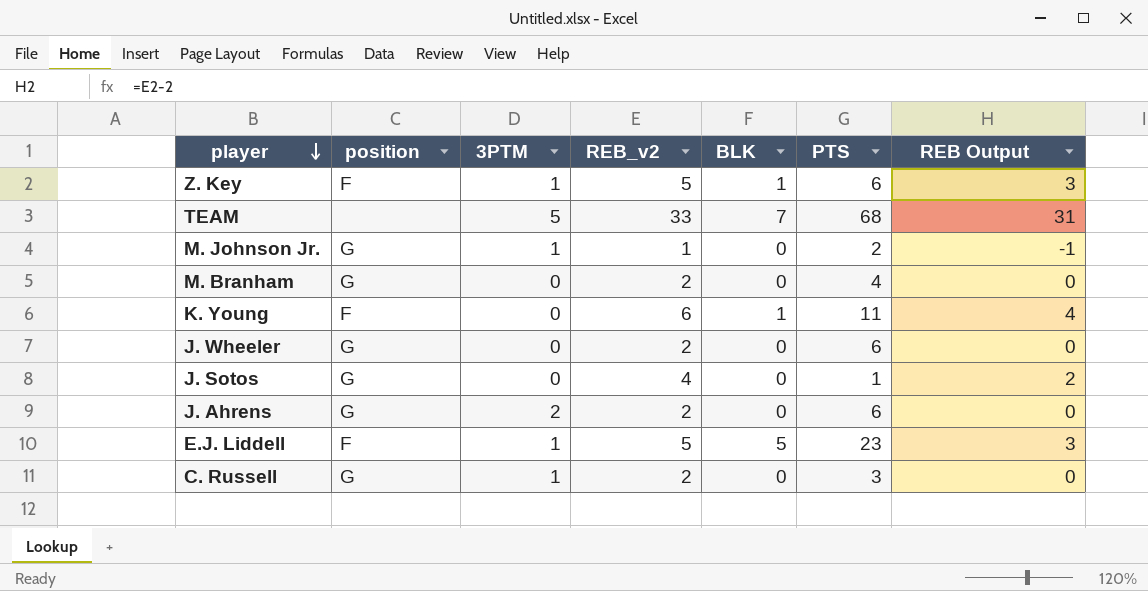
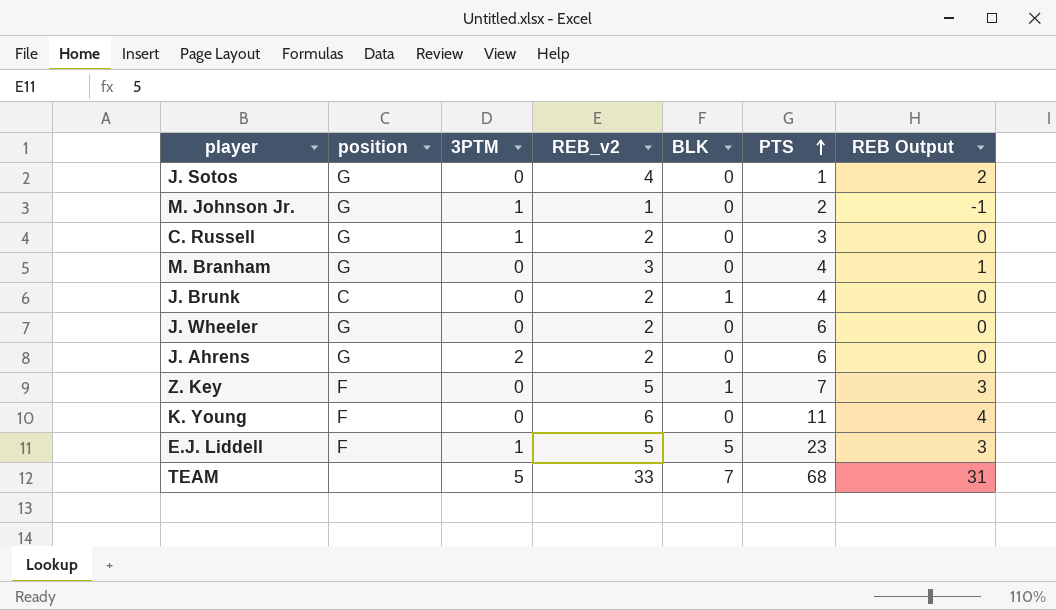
row order: player descending -> PTS ascending
M. Branham | REB_v2: 2 -> 3
M. Branham | REB Output: 0 -> 1
row J. Brunk: none -> C | 0 | 2 | 1 | 4 | 0
Z. Key | 3PTM: 1 -> 0
Z. Key | PTS: 6 -> 7
K. Young | BLK: 1 -> 0

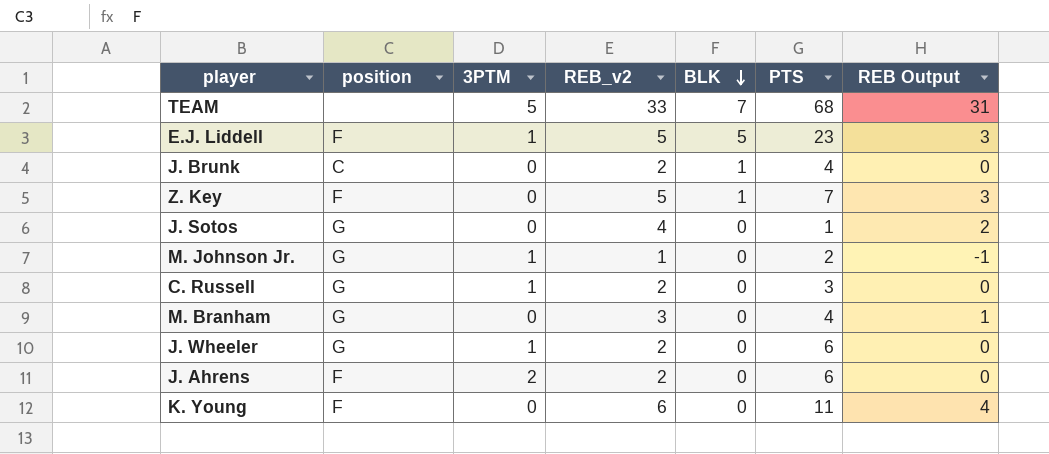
row order: PTS ascending -> BLK descending
J. Wheeler | 3PTM: 0 -> 1
J. Ahrens | position: G -> F

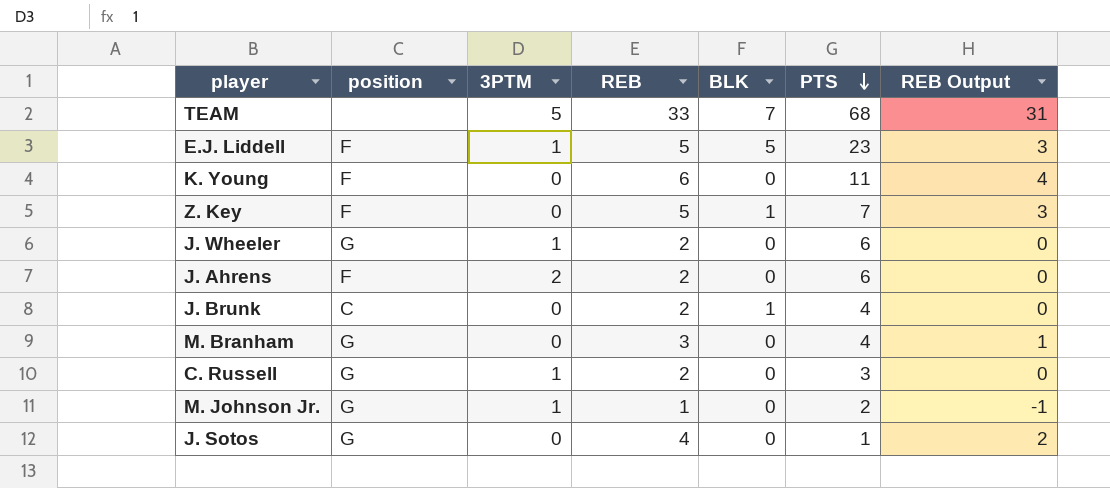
row order: BLK descending -> PTS descending
column name: REB_v2 -> REB

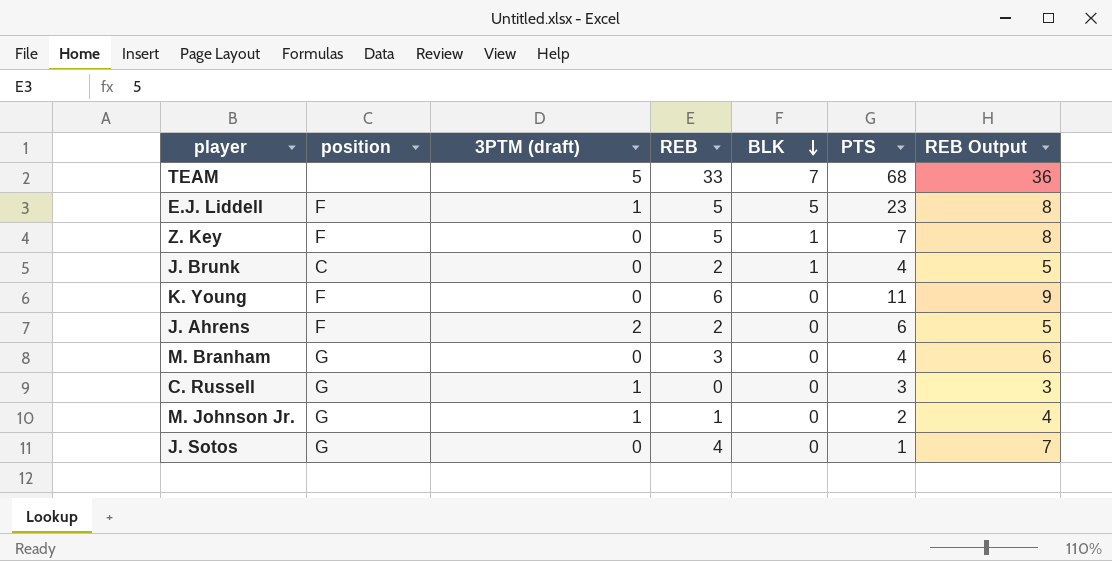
row order: PTS descending -> BLK descending
column name: 3PTM -> 3PTM (draft)
column REB Output | formula: [REB] - 2 -> [REB] + 3
row J. Wheeler: G | 1 | 2 | 0 | 6 | 0 -> none
C. Russell | REB: 2 -> 0

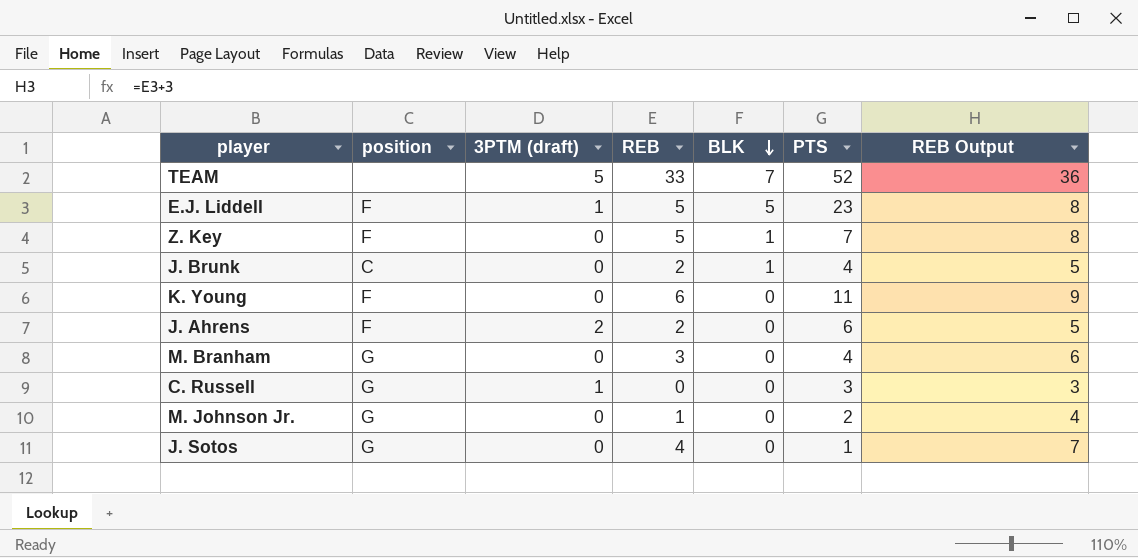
TEAM | PTS: 68 -> 52
M. Johnson Jr. | 3PTM (draft): 1 -> 0

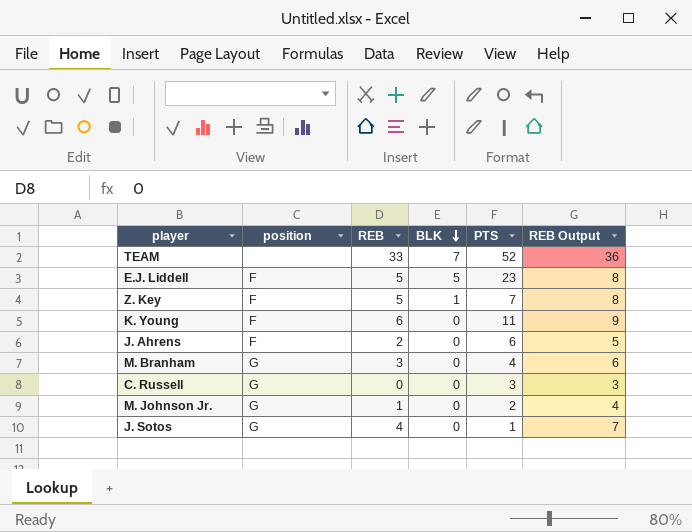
column 3PTM (draft) | position: 3 -> none
row J. Brunk: C | 0 | 2 | 1 | 4 | 5 -> none

